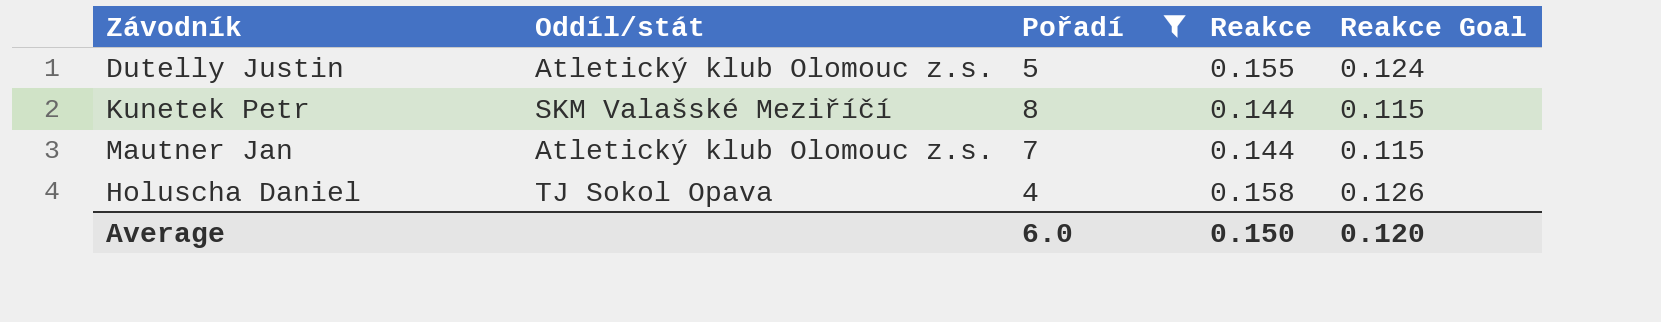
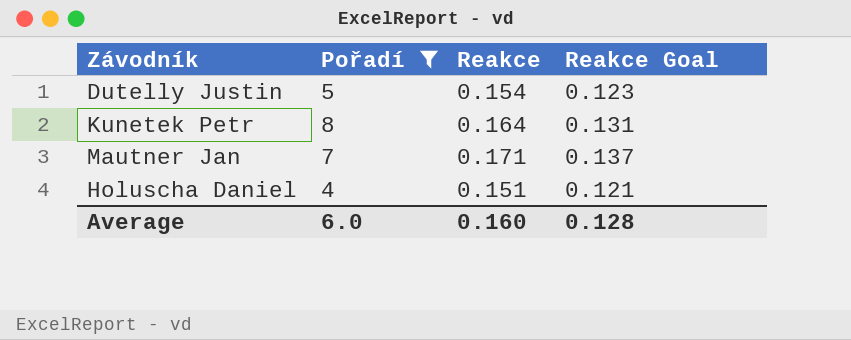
column Oddíl/stát | position: 2 -> none
Dutelly Justin | Reakce: 0.155 -> 0.154
Dutelly Justin | Reakce Goal: 0.124 -> 0.123
Kunetek Petr | Reakce: 0.144 -> 0.164
Kunetek Petr | Reakce Goal: 0.115 -> 0.131
Mautner Jan | Reakce: 0.144 -> 0.171
Mautner Jan | Reakce Goal: 0.115 -> 0.137
Holuscha Daniel | Reakce: 0.158 -> 0.151
Holuscha Daniel | Reakce Goal: 0.126 -> 0.121
Average | Reakce: 0.150 -> 0.160
Average | Reakce Goal: 0.120 -> 0.128

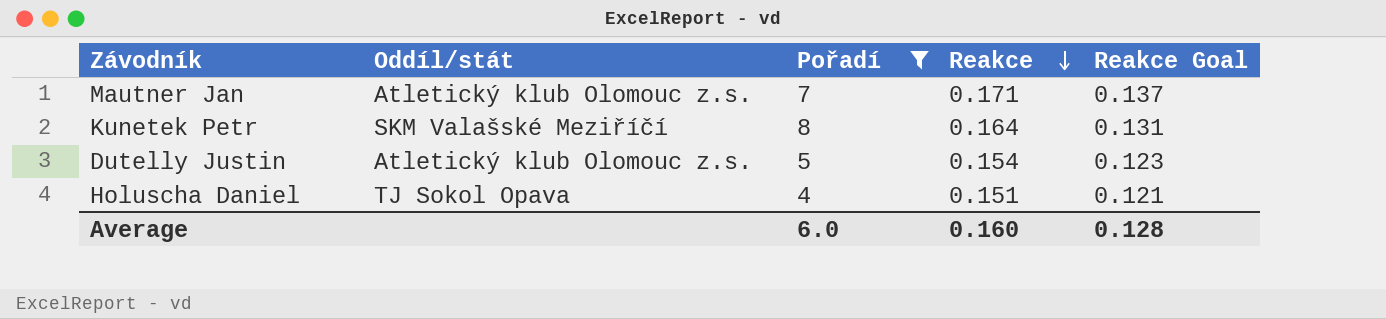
row order: none -> Reakce descending
column Oddíl/stát | position: none -> 2

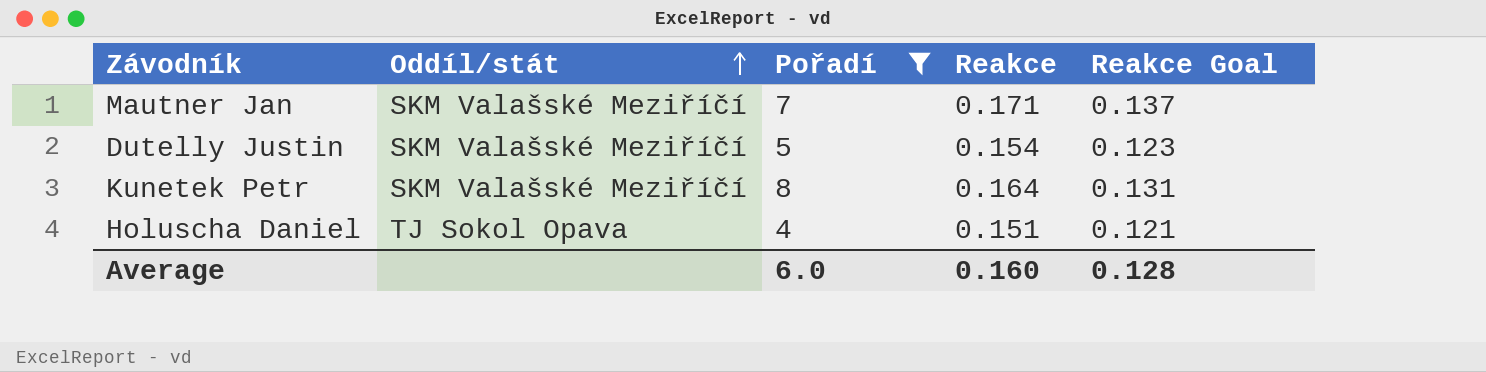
row order: Reakce descending -> Oddíl/stát ascending
Mautner Jan | Oddíl/stát: Atletický klub Olomouc z.s. -> SKM Valašské Meziříčí
Dutelly Justin | Oddíl/stát: Atletický klub Olomouc z.s. -> SKM Valašské Meziříčí

